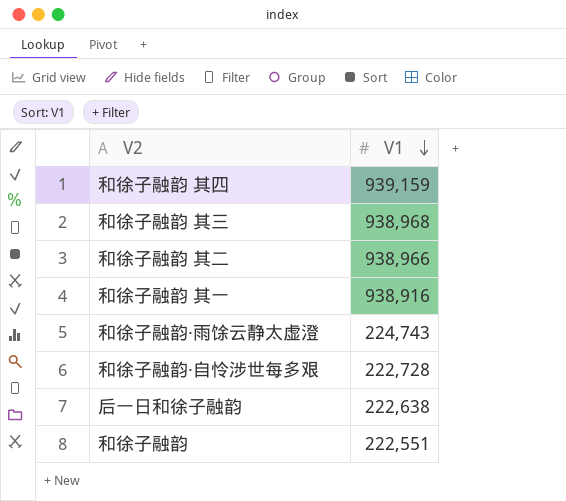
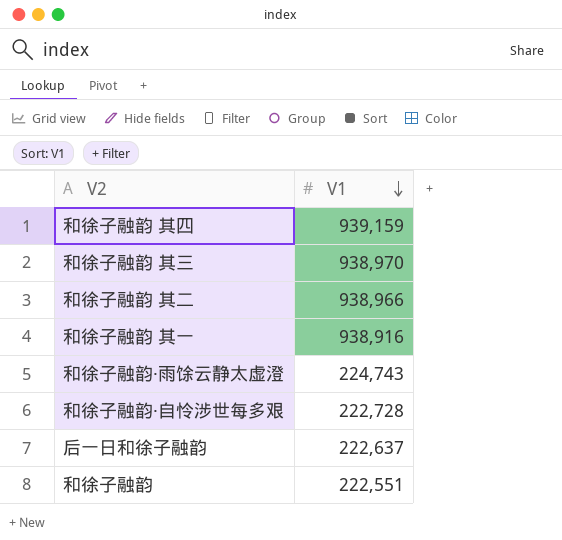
和徐子融韵 其三 | V1: 938,968 -> 938,970
后一日和徐子融韵 | V1: 222,638 -> 222,637

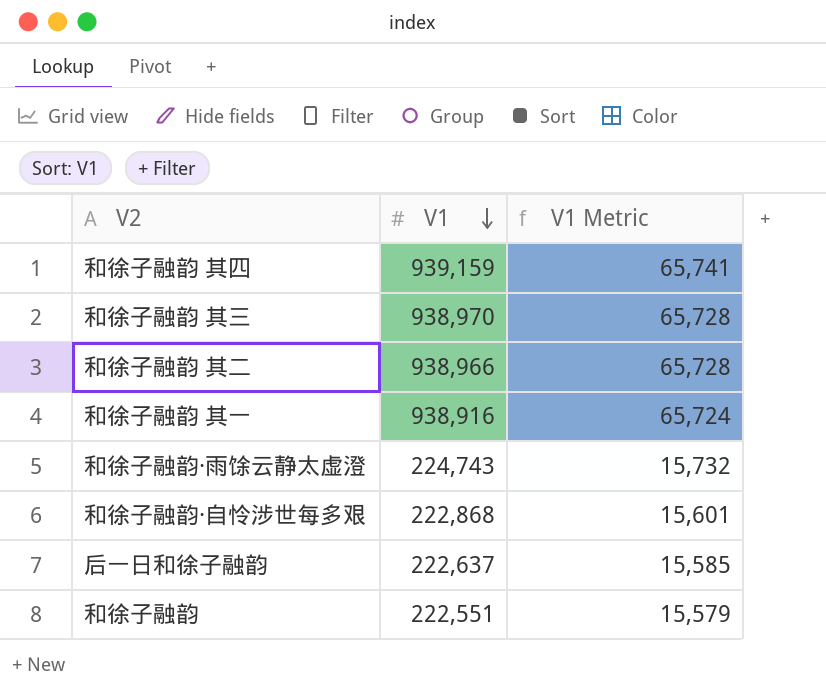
column V1 Metric | formula: none -> [V1] * 0.07
和徐子融韵·自怜涉世每多艰 | V1: 222,728 -> 222,868

